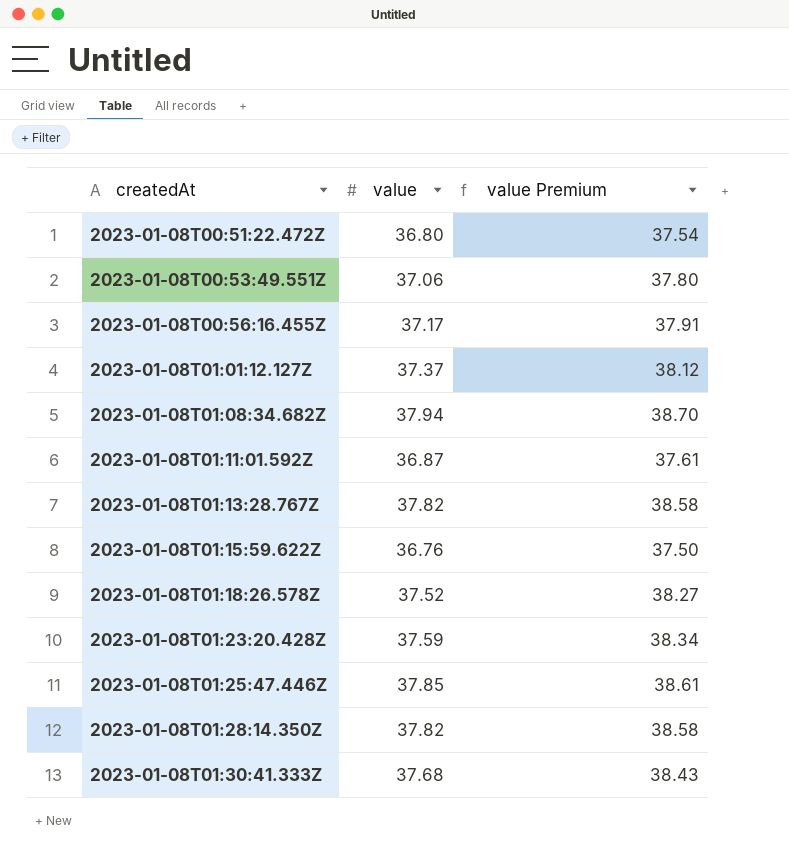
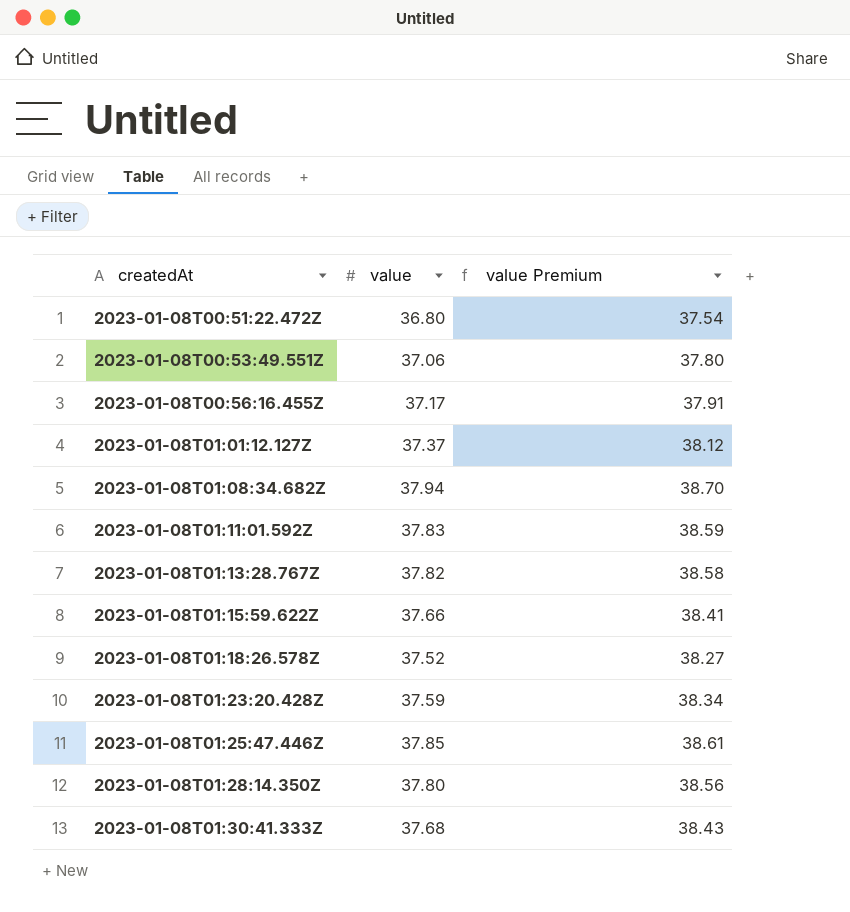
2023-01-08T01:11:01.592Z | value: 36.87 -> 37.83
2023-01-08T01:11:01.592Z | value Premium: 37.61 -> 38.59
2023-01-08T01:15:59.622Z | value: 36.76 -> 37.66
2023-01-08T01:15:59.622Z | value Premium: 37.50 -> 38.41
2023-01-08T01:28:14.350Z | value: 37.82 -> 37.80
2023-01-08T01:28:14.350Z | value Premium: 38.58 -> 38.56

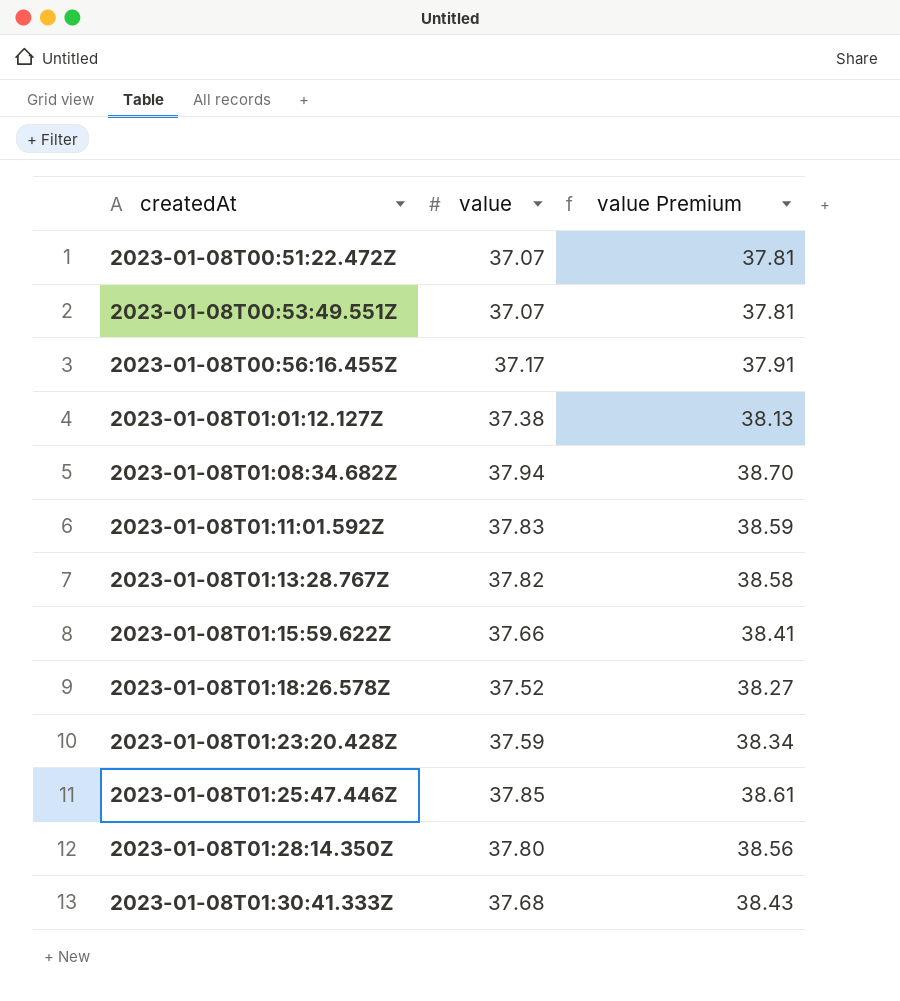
2023-01-08T00:51:22.472Z | value: 36.80 -> 37.07
2023-01-08T00:51:22.472Z | value Premium: 37.54 -> 37.81
2023-01-08T00:53:49.551Z | value: 37.06 -> 37.07
2023-01-08T00:53:49.551Z | value Premium: 37.80 -> 37.81
2023-01-08T01:01:12.127Z | value: 37.37 -> 37.38
2023-01-08T01:01:12.127Z | value Premium: 38.12 -> 38.13

